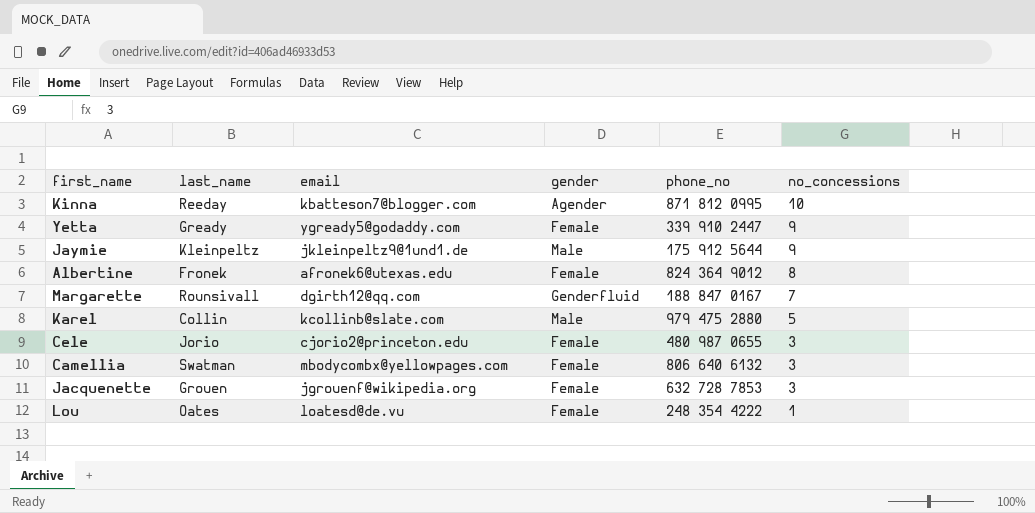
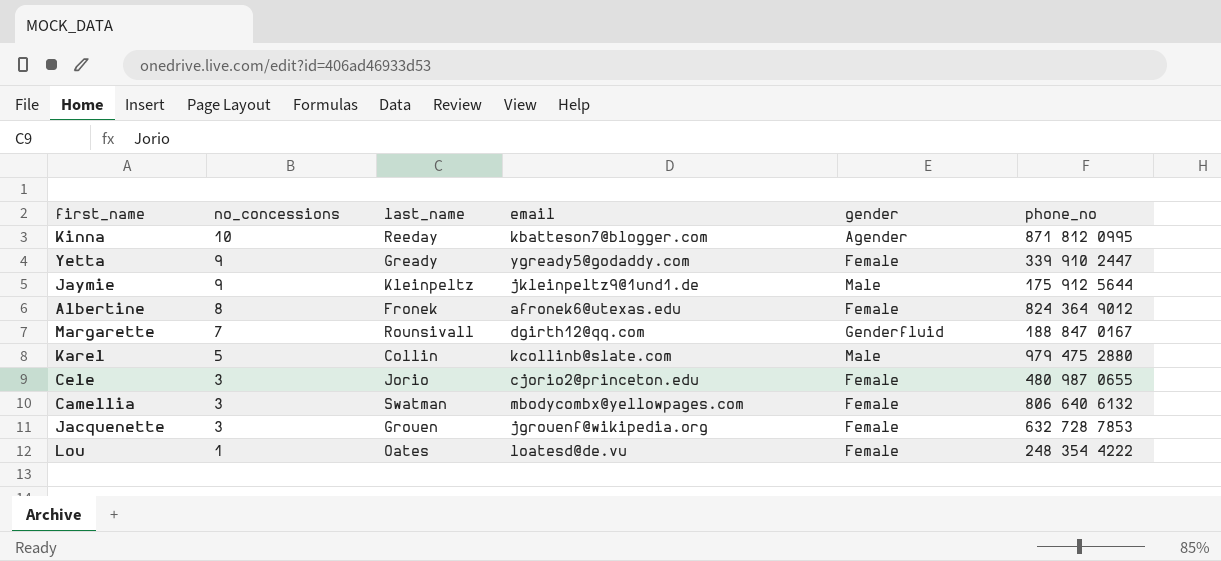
column no_concessions | position: 6 -> 2

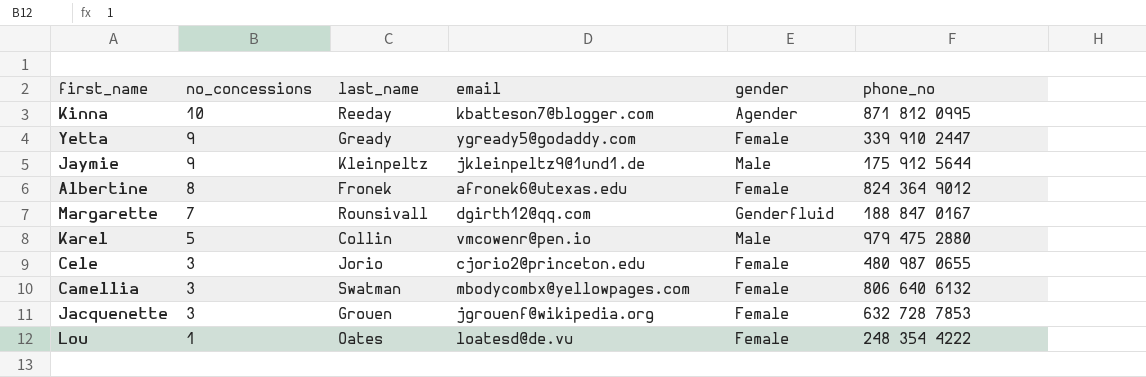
Karel | email: kcollinb@slate.com -> vmcowenr@pen.io

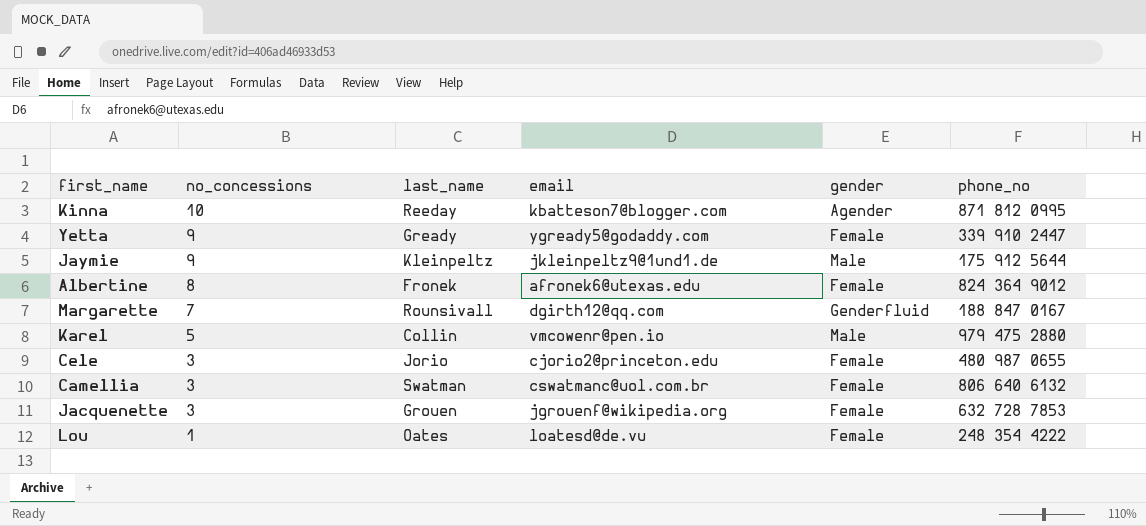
Camellia | email: mbodycombx@yellowpages.com -> cswatmanc@uol.com.br

